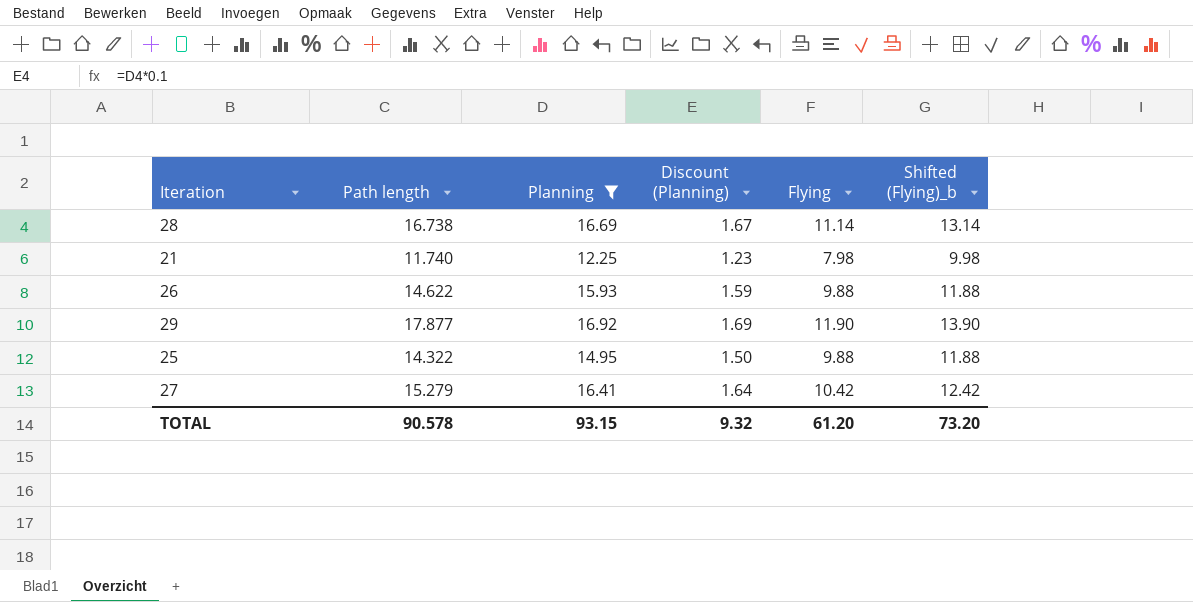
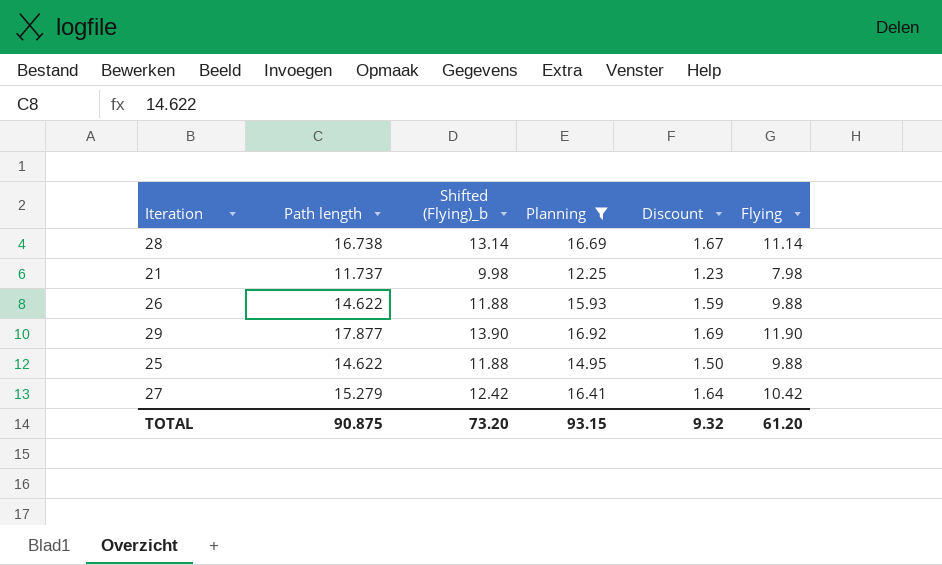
column Shifted (Flying)_b | position: 6 -> 3
column name: Discount (Planning) -> Discount
21 | Path length: 11.740 -> 11.737
25 | Path length: 14.322 -> 14.622
TOTAL | Path length: 90.578 -> 90.875

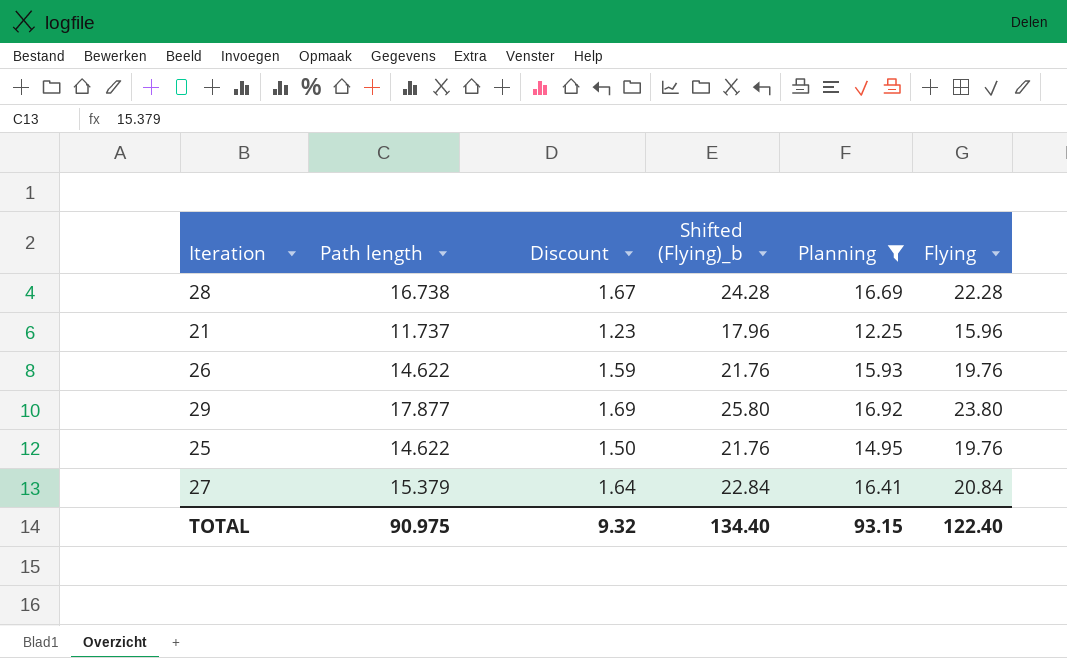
column Discount | position: 5 -> 3
28 | Shifted (Flying)_b: 13.14 -> 24.28
28 | Flying: 11.14 -> 22.28
21 | Shifted (Flying)_b: 9.98 -> 17.96
21 | Flying: 7.98 -> 15.96
26 | Shifted (Flying)_b: 11.88 -> 21.76
26 | Flying: 9.88 -> 19.76
29 | Shifted (Flying)_b: 13.90 -> 25.80
29 | Flying: 11.90 -> 23.80
25 | Shifted (Flying)_b: 11.88 -> 21.76
25 | Flying: 9.88 -> 19.76
27 | Path length: 15.279 -> 15.379
27 | Shifted (Flying)_b: 12.42 -> 22.84
27 | Flying: 10.42 -> 20.84
TOTAL | Path length: 90.875 -> 90.975
TOTAL | Shifted (Flying)_b: 73.20 -> 134.40
TOTAL | Flying: 61.20 -> 122.40

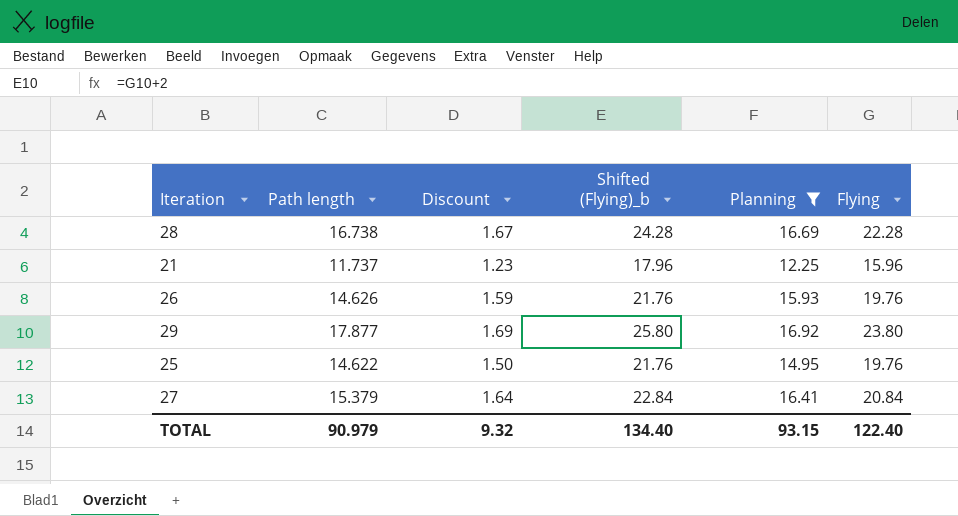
26 | Path length: 14.622 -> 14.626
TOTAL | Path length: 90.975 -> 90.979

